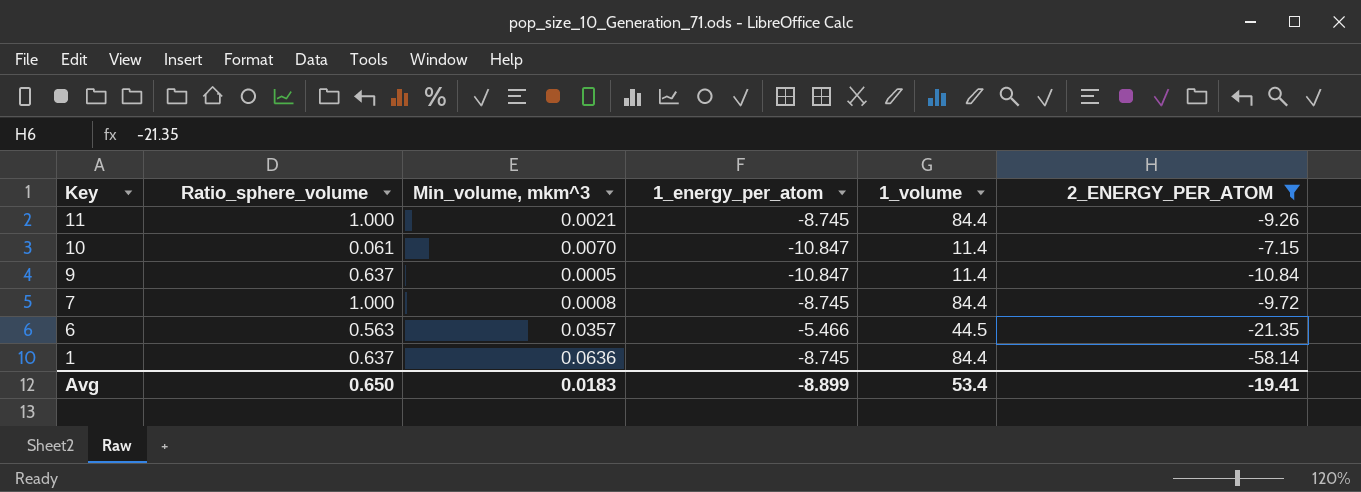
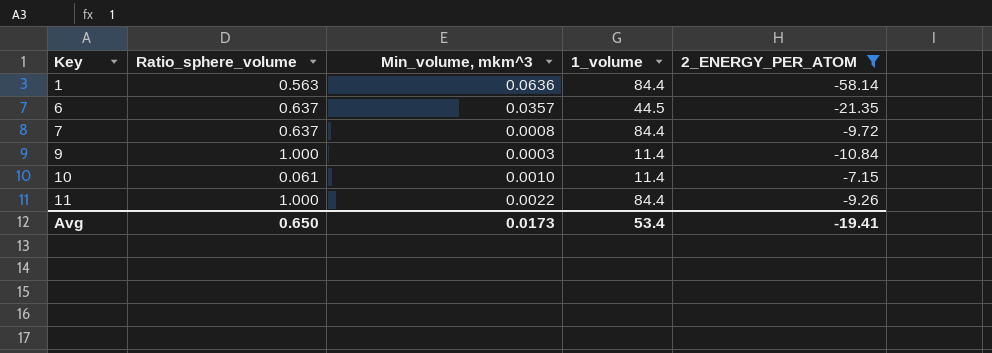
row order: Key descending -> Key ascending
column 1_energy_per_atom | position: 4 -> none
1 | Ratio_sphere_volume: 0.637 -> 0.563
6 | Ratio_sphere_volume: 0.563 -> 0.637
7 | Ratio_sphere_volume: 1.000 -> 0.637
9 | Ratio_sphere_volume: 0.637 -> 1.000
9 | Min_volume, mkm^3: 0.0005 -> 0.0003
10 | Min_volume, mkm^3: 0.0070 -> 0.0010
11 | Min_volume, mkm^3: 0.0021 -> 0.0022
Avg | Min_volume, mkm^3: 0.0183 -> 0.0173

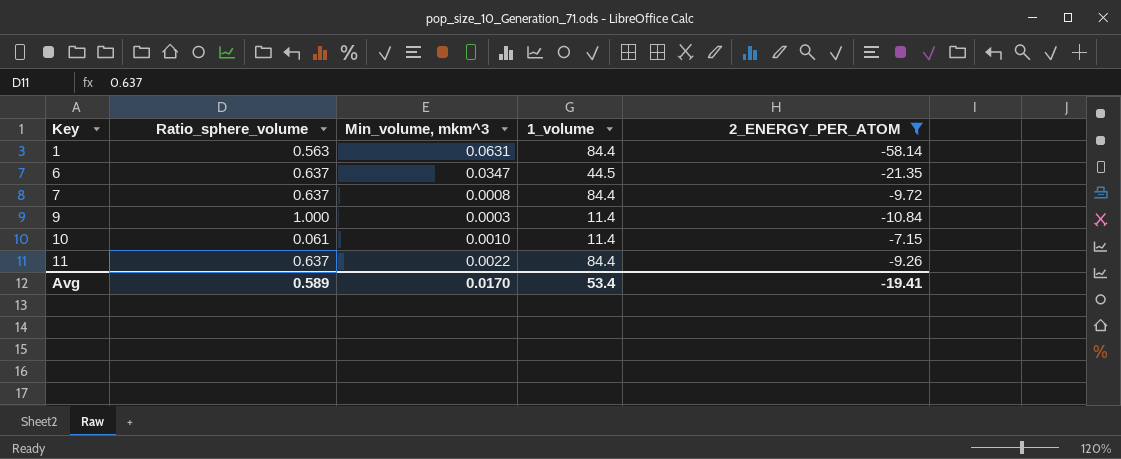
1 | Min_volume, mkm^3: 0.0636 -> 0.0631
6 | Min_volume, mkm^3: 0.0357 -> 0.0347
11 | Ratio_sphere_volume: 1.000 -> 0.637
Avg | Ratio_sphere_volume: 0.650 -> 0.589
Avg | Min_volume, mkm^3: 0.0173 -> 0.0170

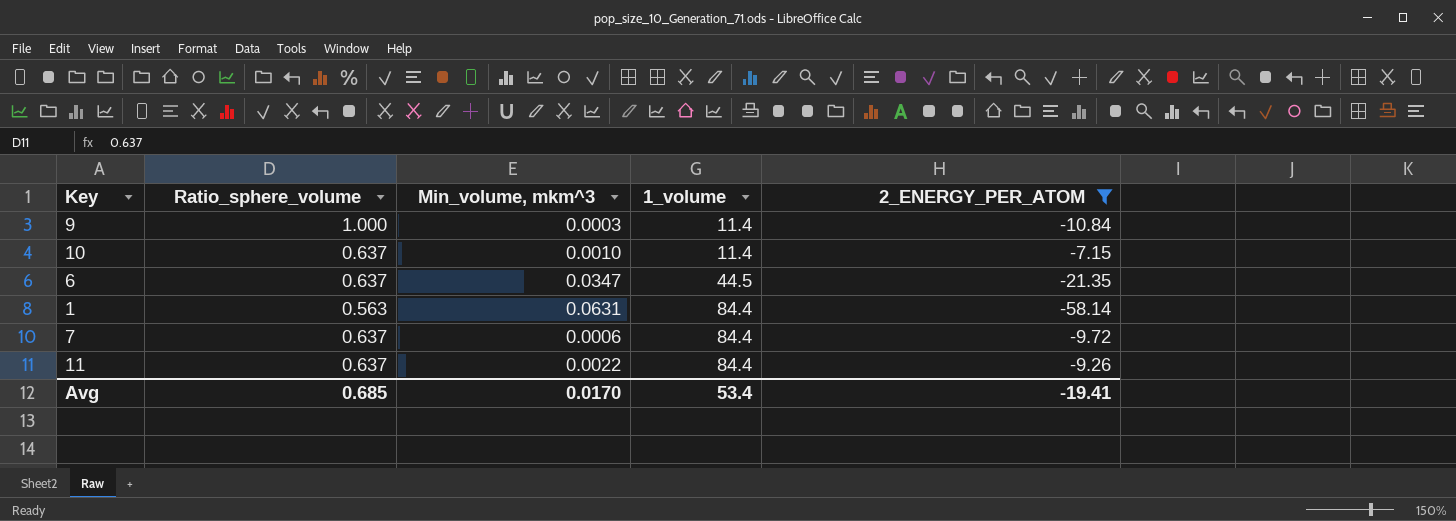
row order: Key ascending -> 1_volume ascending
10 | Ratio_sphere_volume: 0.061 -> 0.637
7 | Min_volume, mkm^3: 0.0008 -> 0.0006
Avg | Ratio_sphere_volume: 0.589 -> 0.685

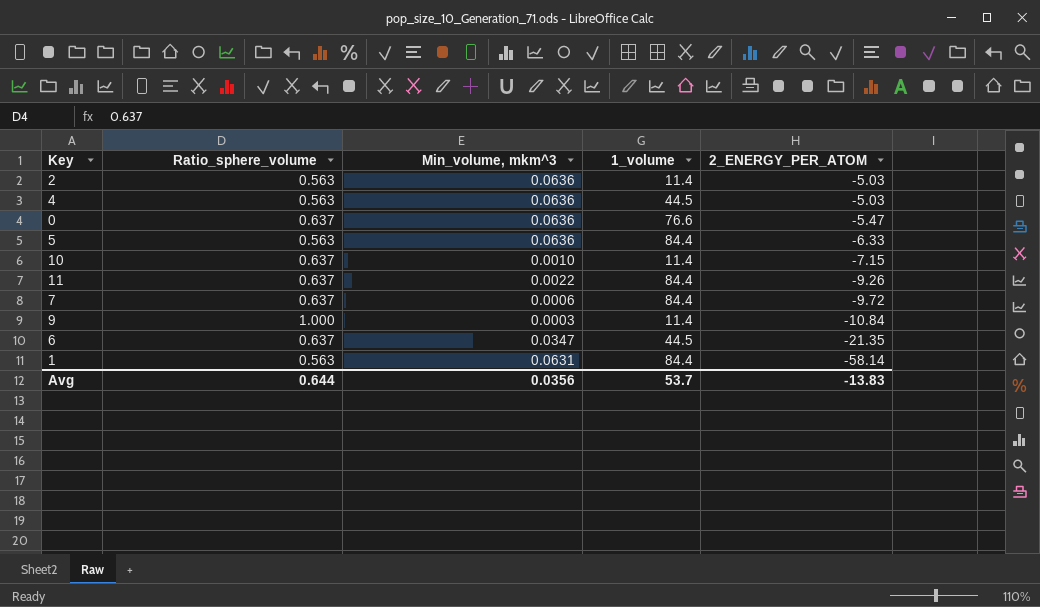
filter: 2_ENERGY_PER_ATOM <= -7.15 -> none
row order: 1_volume ascending -> 2_ENERGY_PER_ATOM descending
Avg | Ratio_sphere_volume: 0.685 -> 0.644
Avg | Min_volume, mkm^3: 0.0170 -> 0.0356
Avg | 1_volume: 53.4 -> 53.7
Avg | 2_ENERGY_PER_ATOM: -19.41 -> -13.83

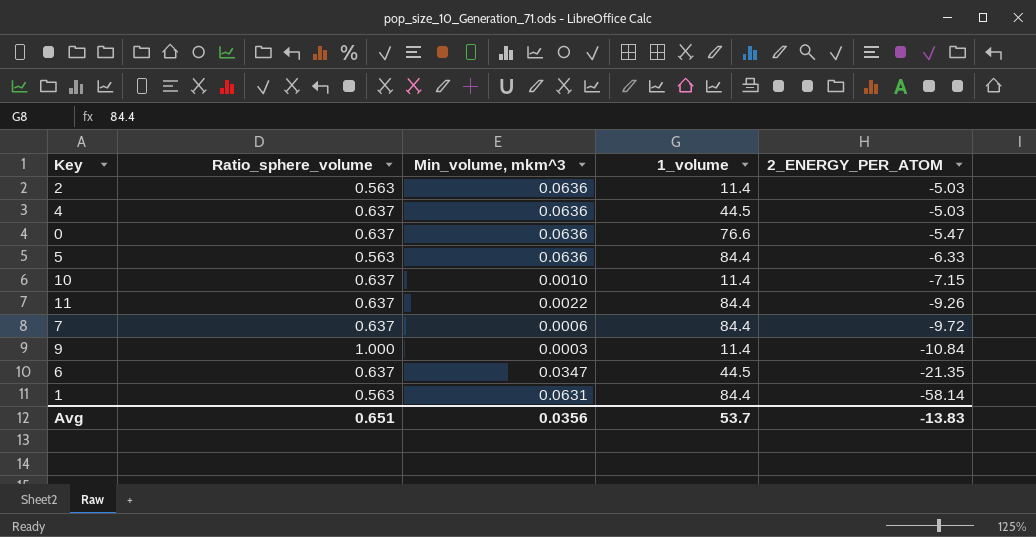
4 | Ratio_sphere_volume: 0.563 -> 0.637
Avg | Ratio_sphere_volume: 0.644 -> 0.651

